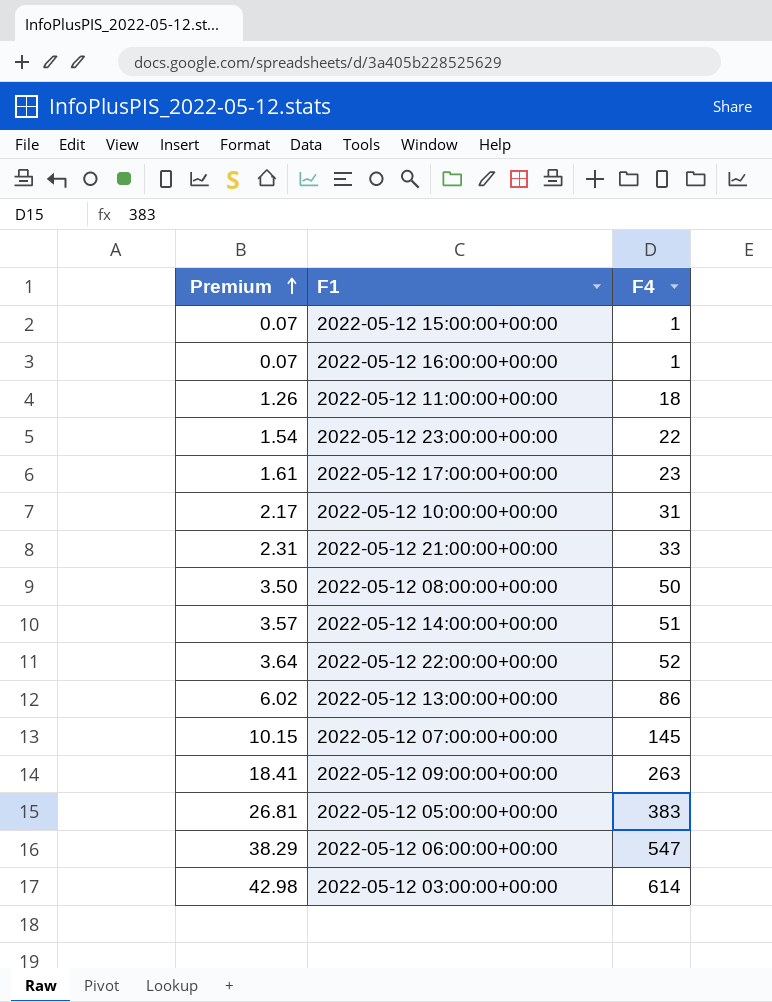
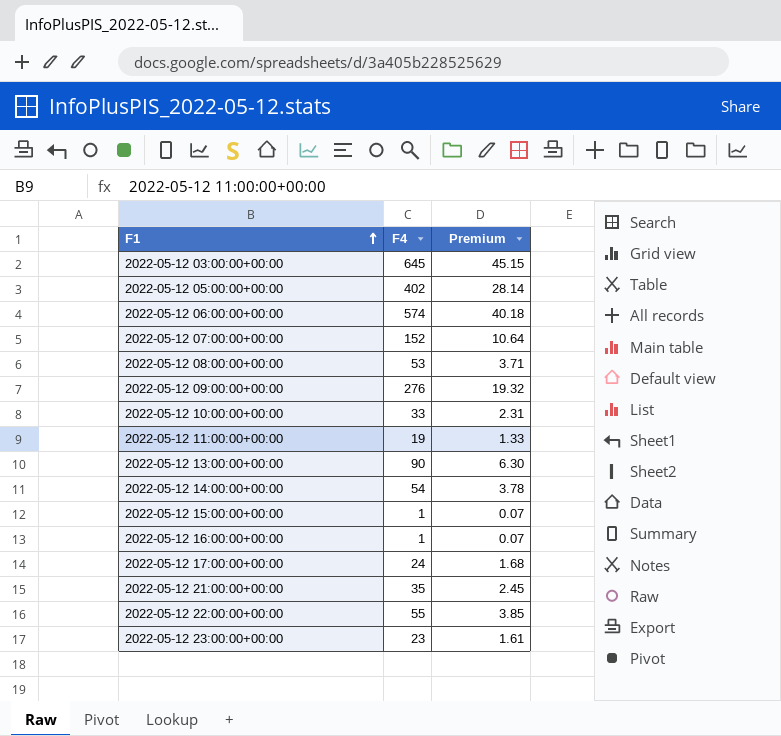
row order: Premium ascending -> F1 ascending
column Premium | position: 1 -> 3
2022-05-12 03:00:00+00:00 | F4: 614 -> 645
2022-05-12 03:00:00+00:00 | Premium: 42.98 -> 45.15
2022-05-12 05:00:00+00:00 | F4: 383 -> 402
2022-05-12 05:00:00+00:00 | Premium: 26.81 -> 28.14
2022-05-12 06:00:00+00:00 | F4: 547 -> 574
2022-05-12 06:00:00+00:00 | Premium: 38.29 -> 40.18
2022-05-12 07:00:00+00:00 | F4: 145 -> 152
2022-05-12 07:00:00+00:00 | Premium: 10.15 -> 10.64
2022-05-12 08:00:00+00:00 | F4: 50 -> 53
2022-05-12 08:00:00+00:00 | Premium: 3.50 -> 3.71
2022-05-12 09:00:00+00:00 | F4: 263 -> 276
2022-05-12 09:00:00+00:00 | Premium: 18.41 -> 19.32
2022-05-12 10:00:00+00:00 | F4: 31 -> 33
2022-05-12 10:00:00+00:00 | Premium: 2.17 -> 2.31
2022-05-12 11:00:00+00:00 | F4: 18 -> 19
2022-05-12 11:00:00+00:00 | Premium: 1.26 -> 1.33
2022-05-12 13:00:00+00:00 | F4: 86 -> 90
2022-05-12 13:00:00+00:00 | Premium: 6.02 -> 6.30
2022-05-12 14:00:00+00:00 | F4: 51 -> 54
2022-05-12 14:00:00+00:00 | Premium: 3.57 -> 3.78
2022-05-12 17:00:00+00:00 | F4: 23 -> 24
2022-05-12 17:00:00+00:00 | Premium: 1.61 -> 1.68
2022-05-12 21:00:00+00:00 | F4: 33 -> 35
2022-05-12 21:00:00+00:00 | Premium: 2.31 -> 2.45
2022-05-12 22:00:00+00:00 | F4: 52 -> 55
2022-05-12 22:00:00+00:00 | Premium: 3.64 -> 3.85
2022-05-12 23:00:00+00:00 | F4: 22 -> 23
2022-05-12 23:00:00+00:00 | Premium: 1.54 -> 1.61

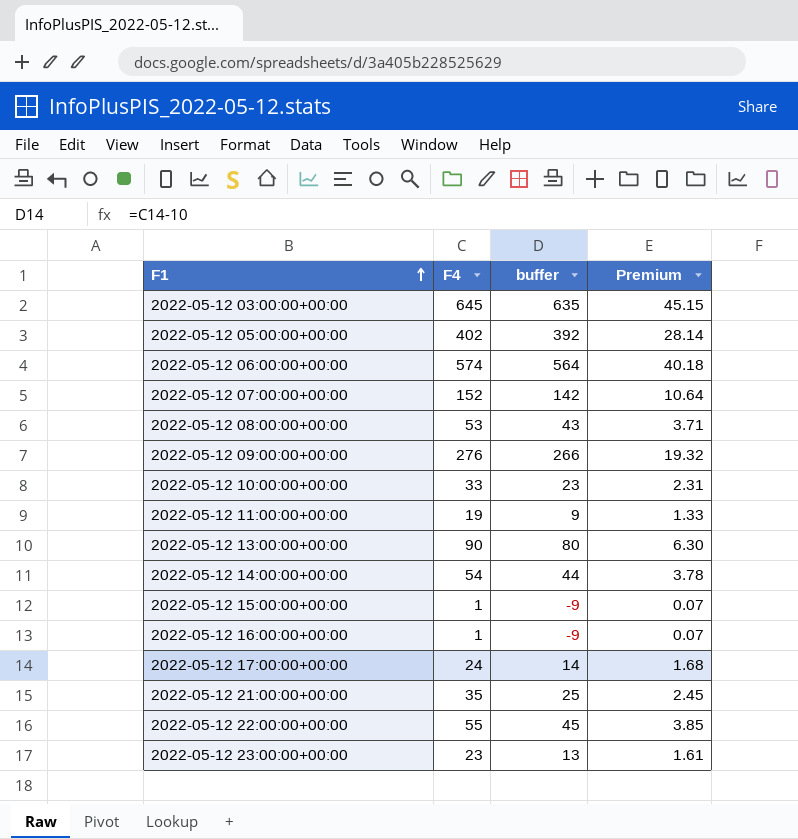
column buffer | formula: none -> [F4] - 10

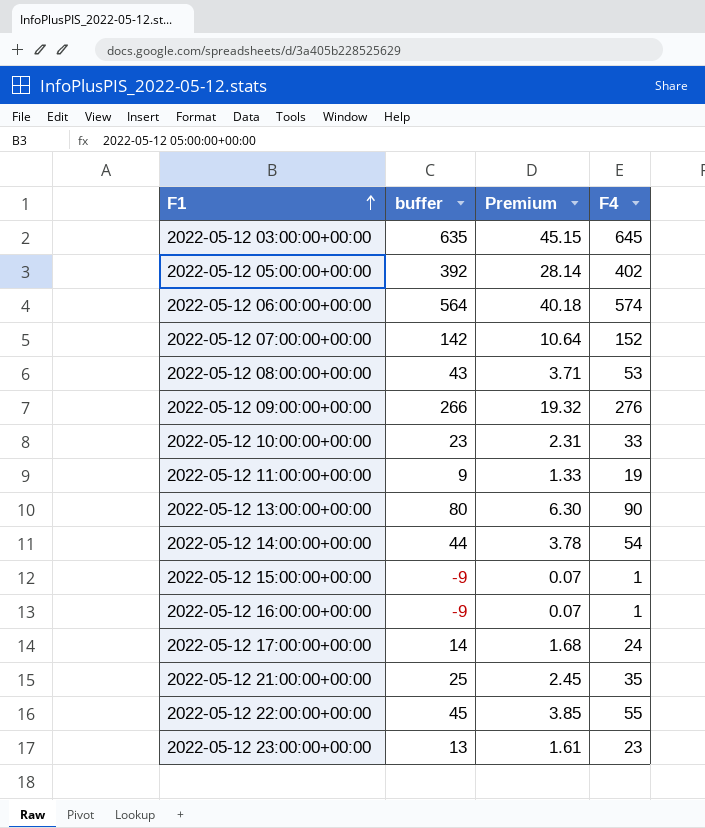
column F4 | position: 2 -> 4

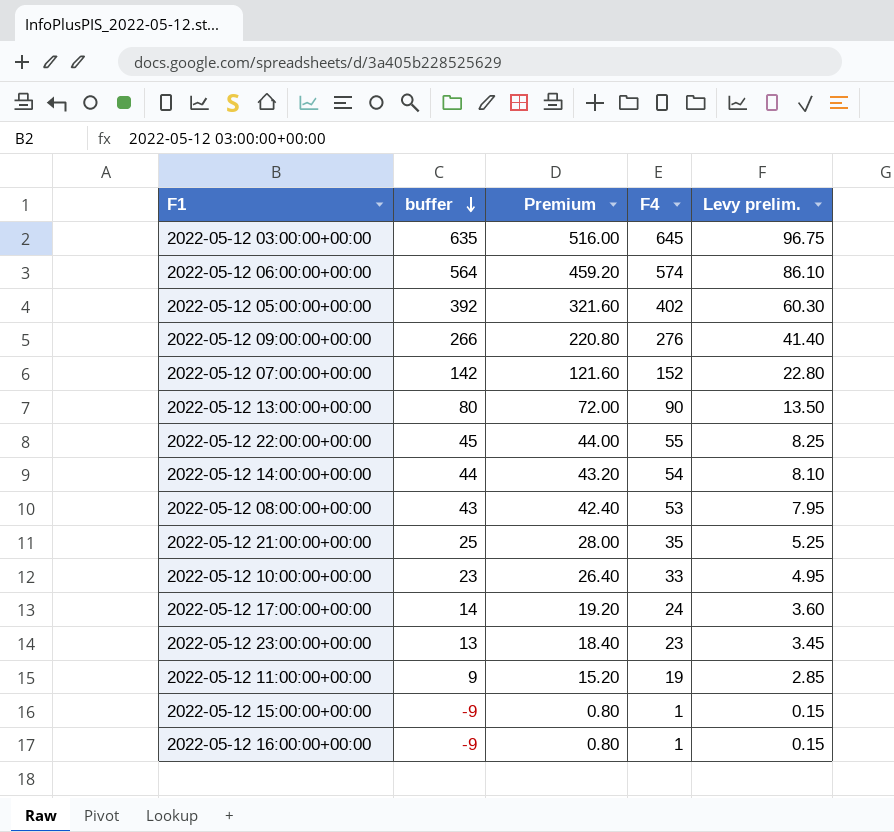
row order: F1 ascending -> buffer descending
column Premium | formula: [F4] * 0.07 -> [F4] * 0.8
column Levy prelim. | formula: none -> [F4] * 0.15

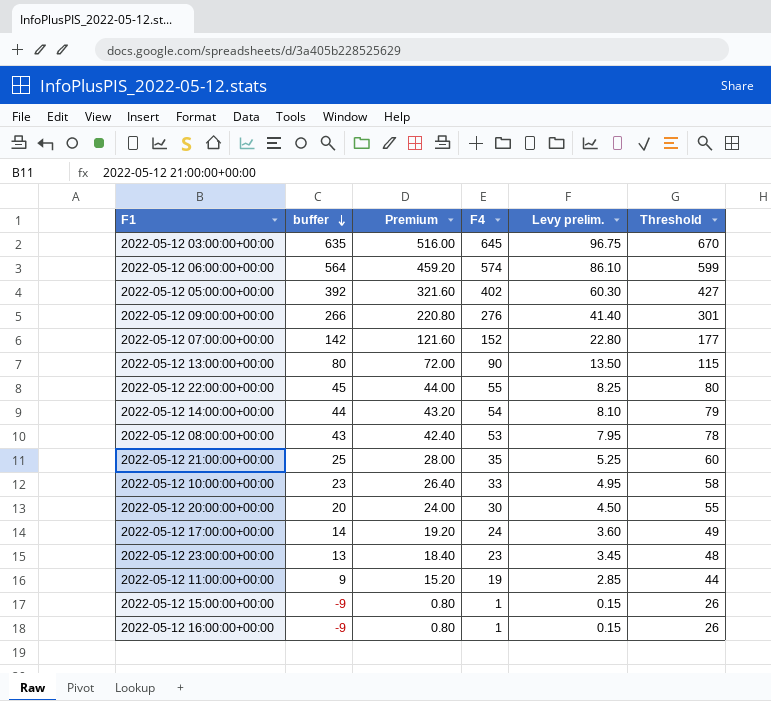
column Threshold | formula: none -> [F4] + 25
row 2022-05-12 20:00:00+00:00: none -> 20 | 24.00 | 30 | 4.50 | 55

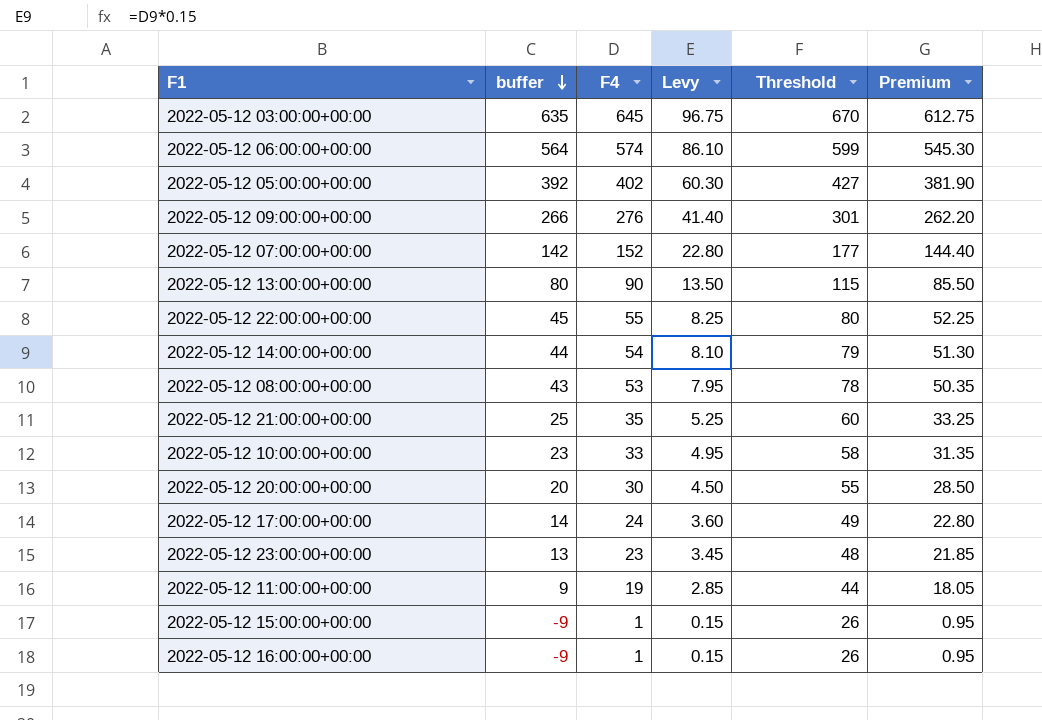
column name: Levy prelim. -> Levy
column Premium | formula: [F4] * 0.8 -> [F4] * 0.95
column Premium | position: 3 -> 6

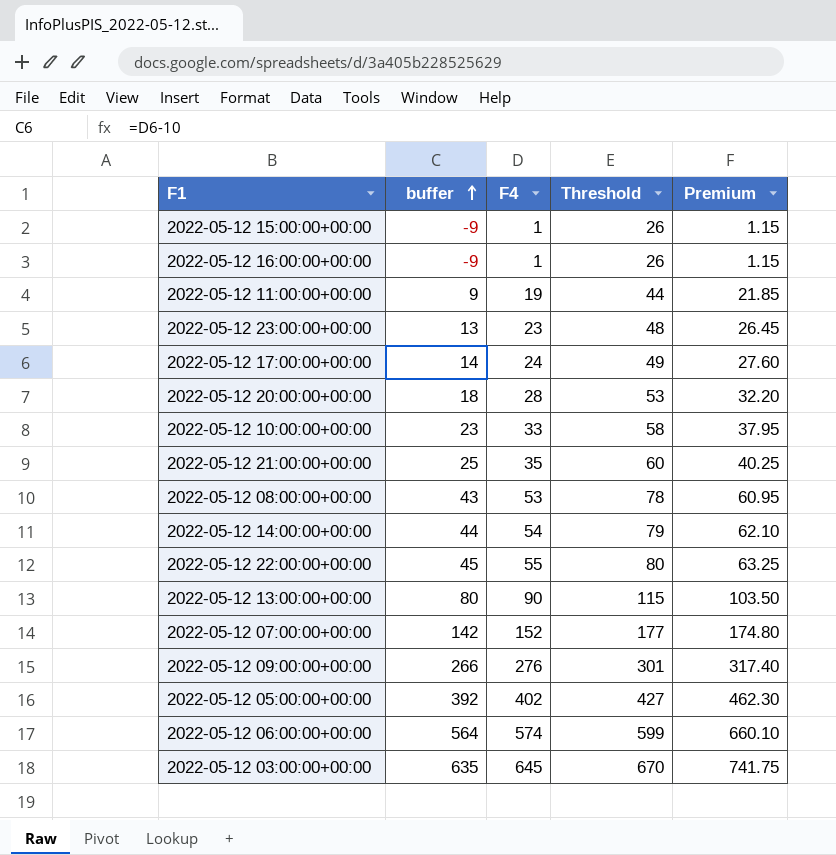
row order: buffer descending -> buffer ascending
column Levy | formula: [F4] * 0.15 -> none
column Premium | formula: [F4] * 0.95 -> [F4] * 1.15
2022-05-12 20:00:00+00:00 | buffer: 20 -> 18
2022-05-12 20:00:00+00:00 | F4: 30 -> 28
2022-05-12 20:00:00+00:00 | Threshold: 55 -> 53

